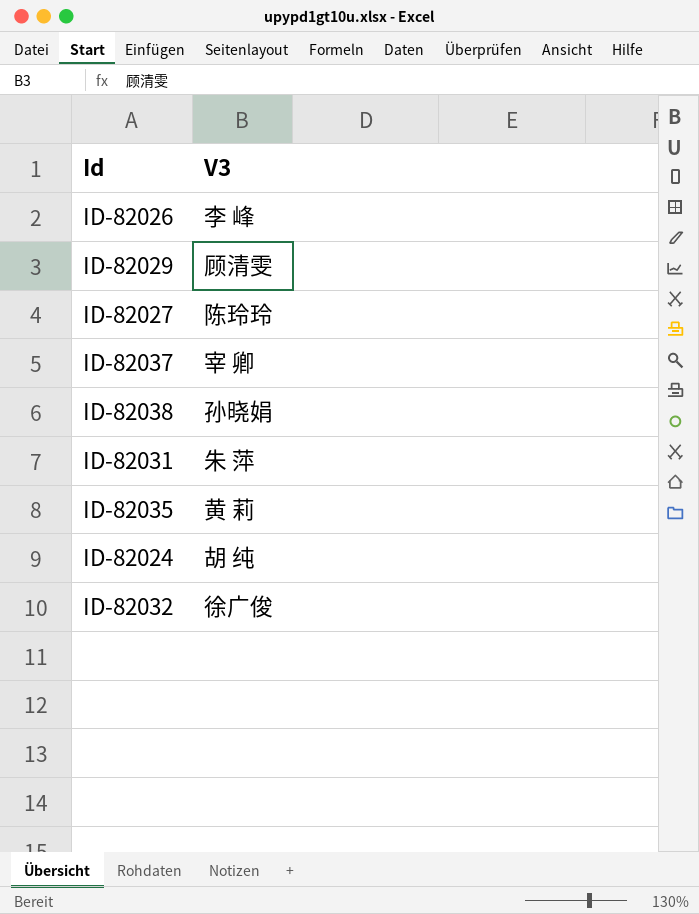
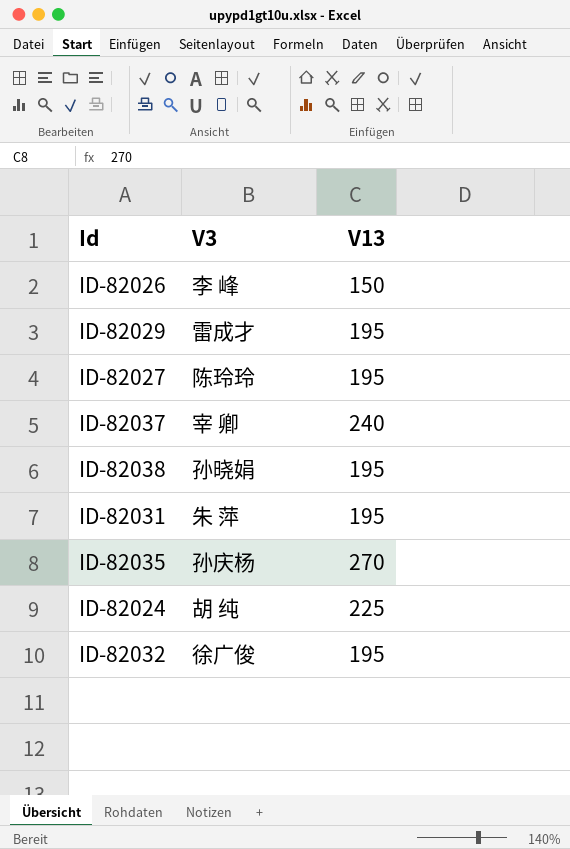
column V13 | position: none -> 3
ID-82029 | V3: 顾清雯 -> 雷成才
ID-82035 | V3: 黄 莉 -> 孙庆杨

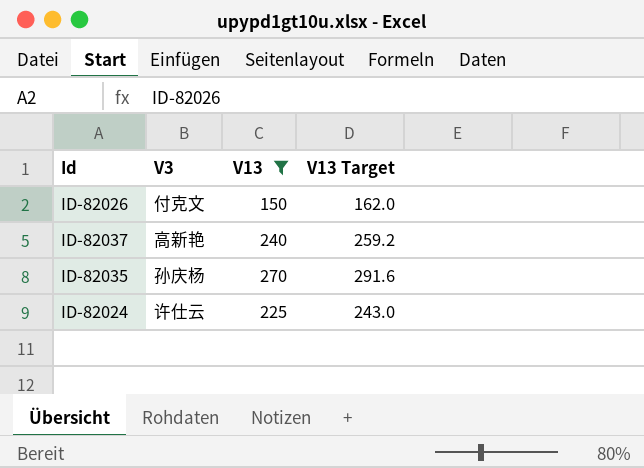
filter: none -> V13 != 195
column V13 Target | formula: none -> [V13] * 1.08
ID-82026 | V3: 李 峰 -> 付克文
ID-82037 | V3: 宰 卿 -> 高新艳
ID-82024 | V3: 胡 纯 -> 许仕云

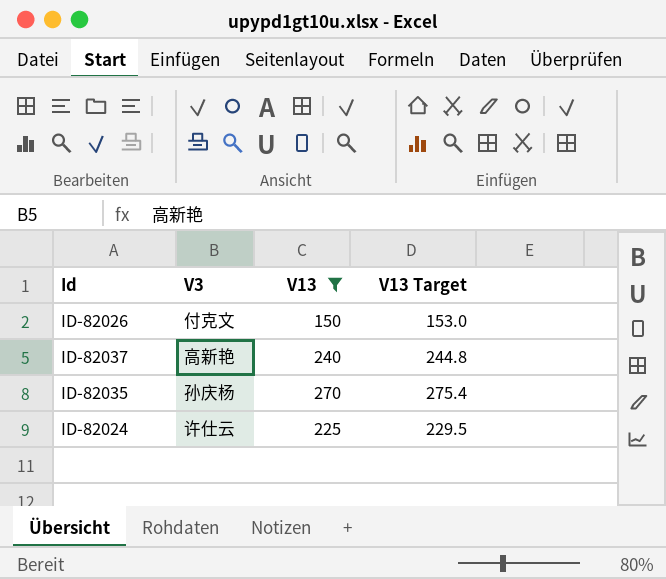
column V13 Target | formula: [V13] * 1.08 -> [V13] * 1.02

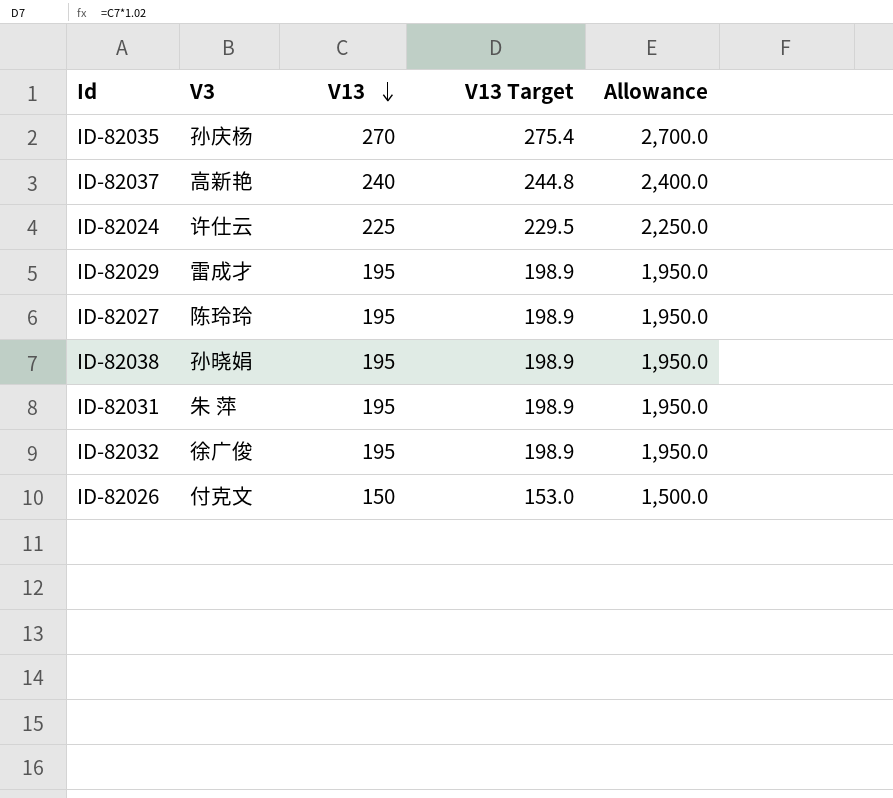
filter: V13 != 195 -> none
row order: none -> V13 descending
column Allowance | formula: none -> [V13] * 10

